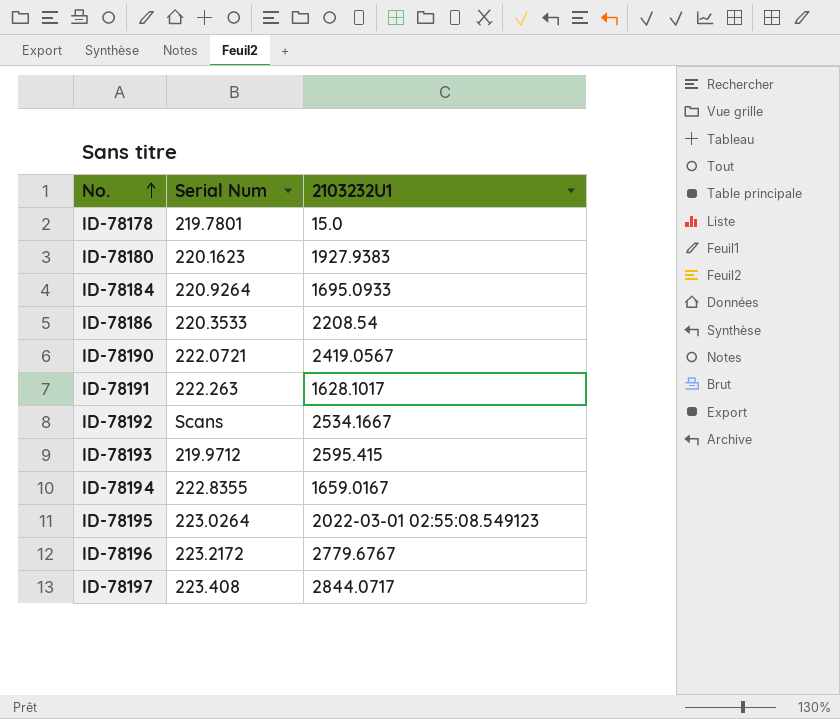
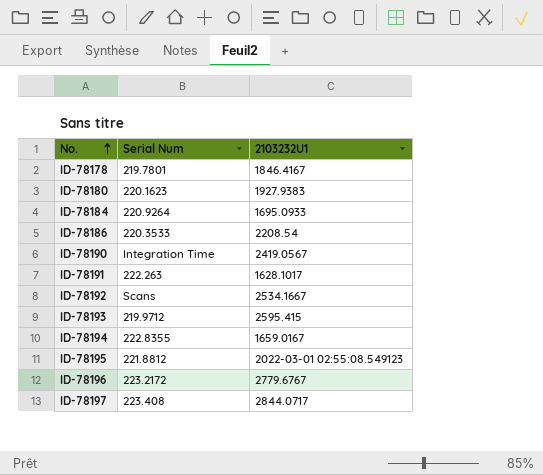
ID-78178 | 2103232U1: 15.0 -> 1846.4167
ID-78190 | Serial Num: 222.0721 -> Integration Time
ID-78195 | Serial Num: 223.0264 -> 221.8812

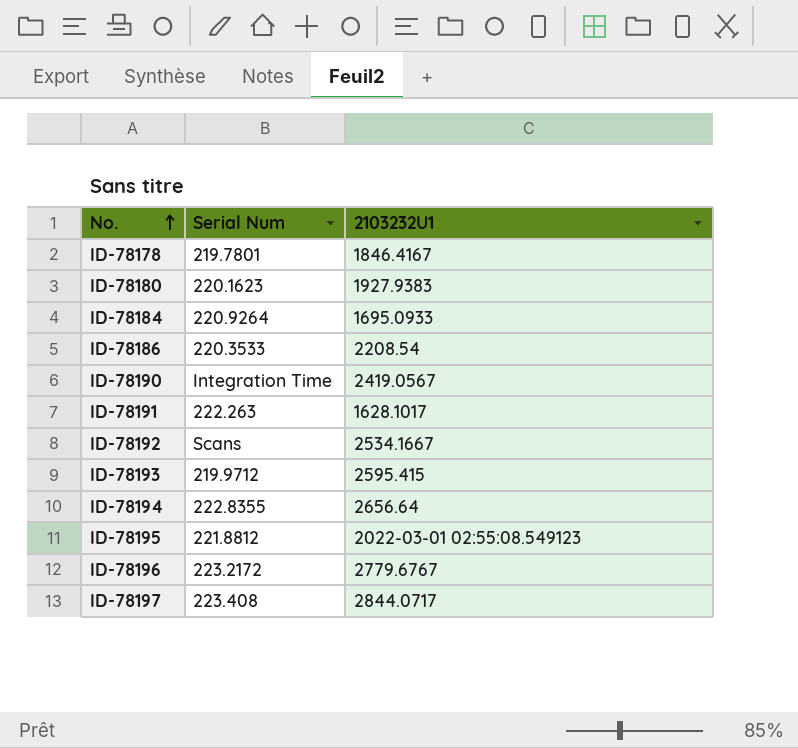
ID-78194 | 2103232U1: 1659.0167 -> 2656.64

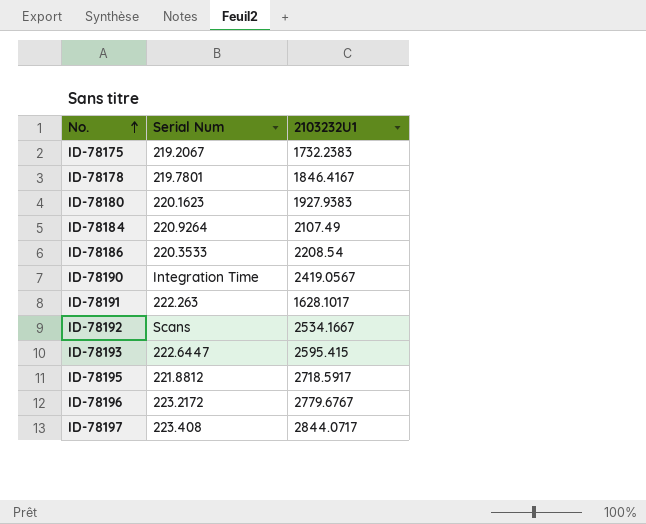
row ID-78194: 222.8355 | 2656.64 -> none
row ID-78175: none -> 219.2067 | 1732.2383
ID-78184 | 2103232U1: 1695.0933 -> 2107.49
ID-78193 | Serial Num: 219.9712 -> 222.6447
ID-78195 | 2103232U1: 2022-03-01 02:55:08.549123 -> 2718.5917

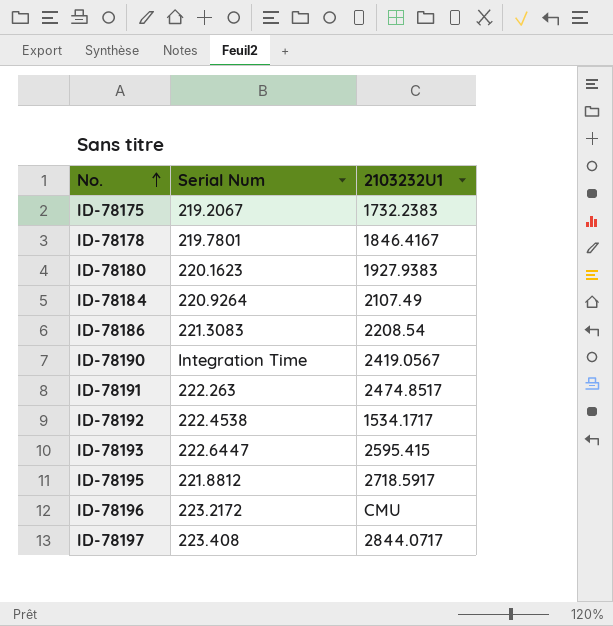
ID-78186 | Serial Num: 220.3533 -> 221.3083
ID-78191 | 2103232U1: 1628.1017 -> 2474.8517
ID-78192 | Serial Num: Scans -> 222.4538
ID-78192 | 2103232U1: 2534.1667 -> 1534.1717
ID-78196 | 2103232U1: 2779.6767 -> CMU

